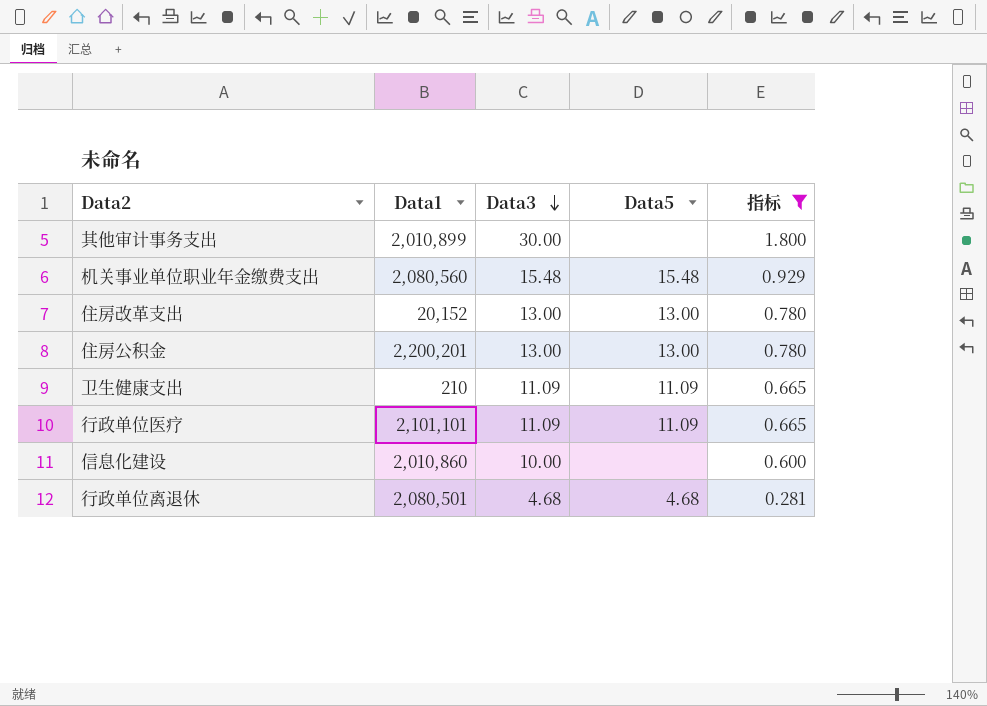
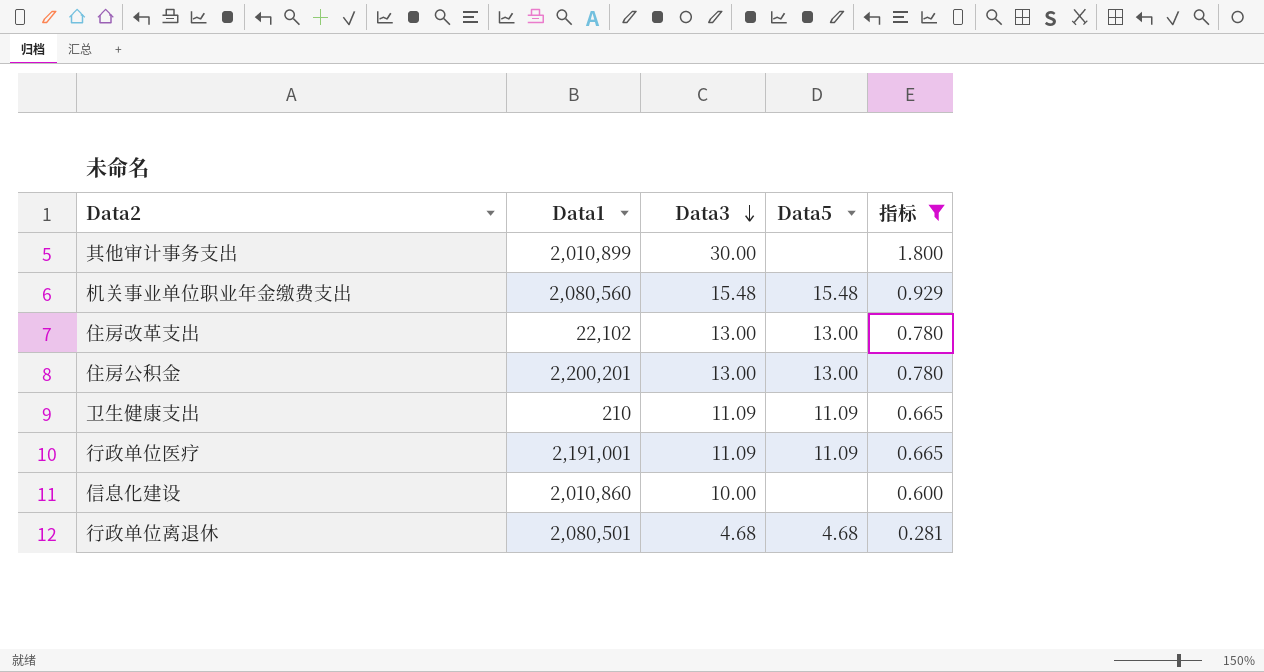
住房改革支出 | Data1: 20,152 -> 22,102
行政单位医疗 | Data1: 2,101,101 -> 2,191,001

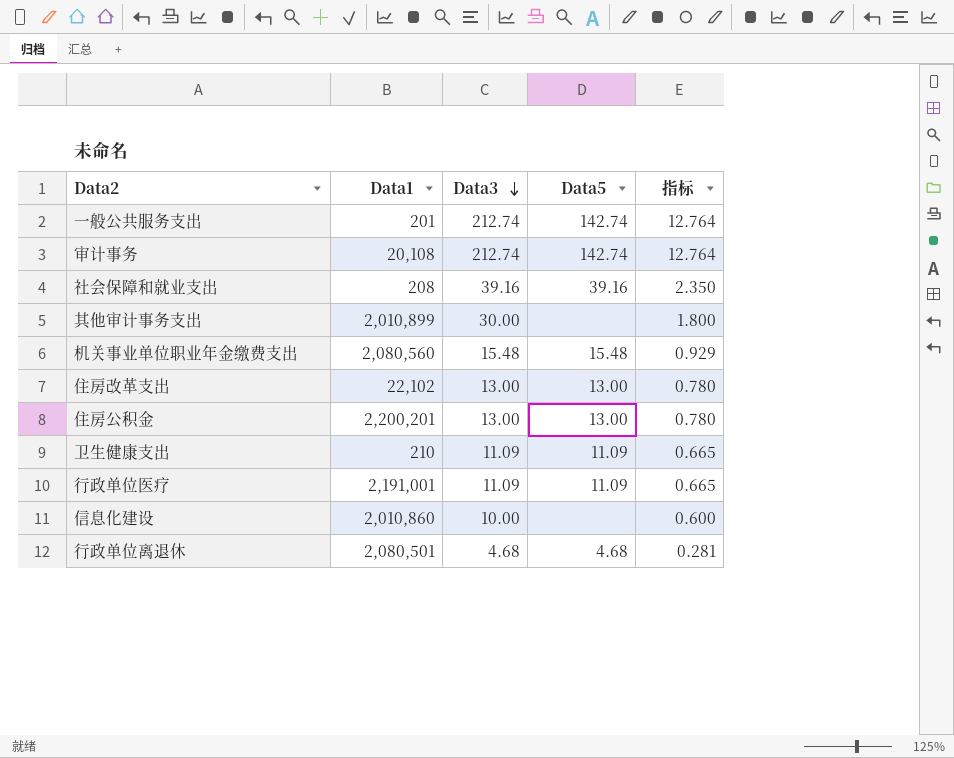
filter: 指标 <= 1.800 -> none

